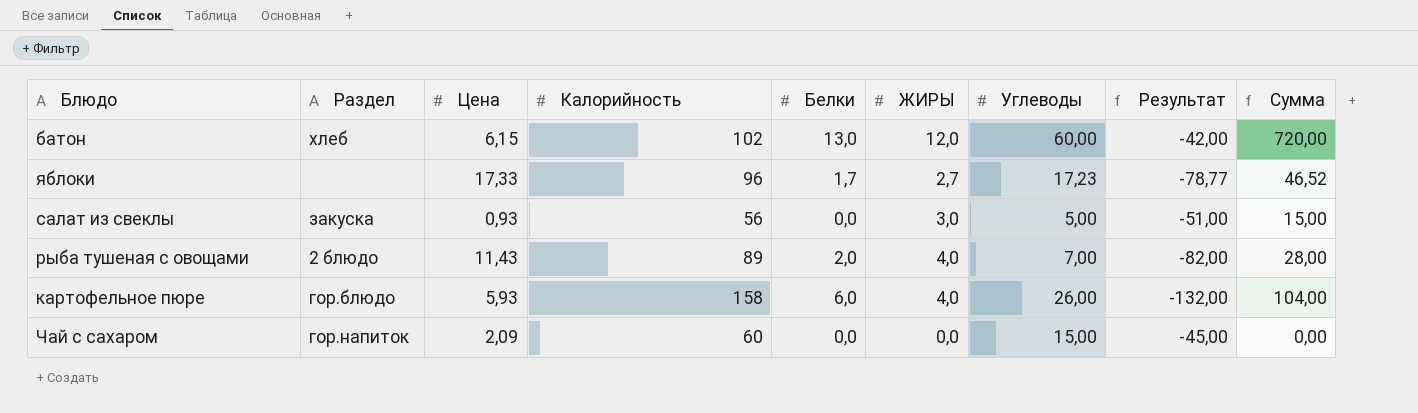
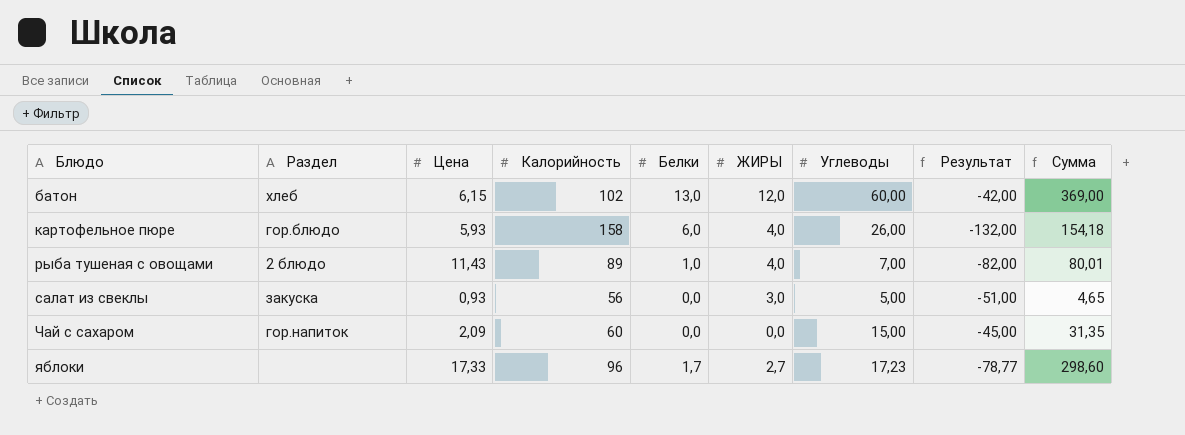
row order: none -> Блюдо ascending
column Сумма | formula: [ЖИРЫ] * [Углеводы] -> [Цена] * [Углеводы]
рыба тушеная с овощами | Белки: 2,0 -> 1,0

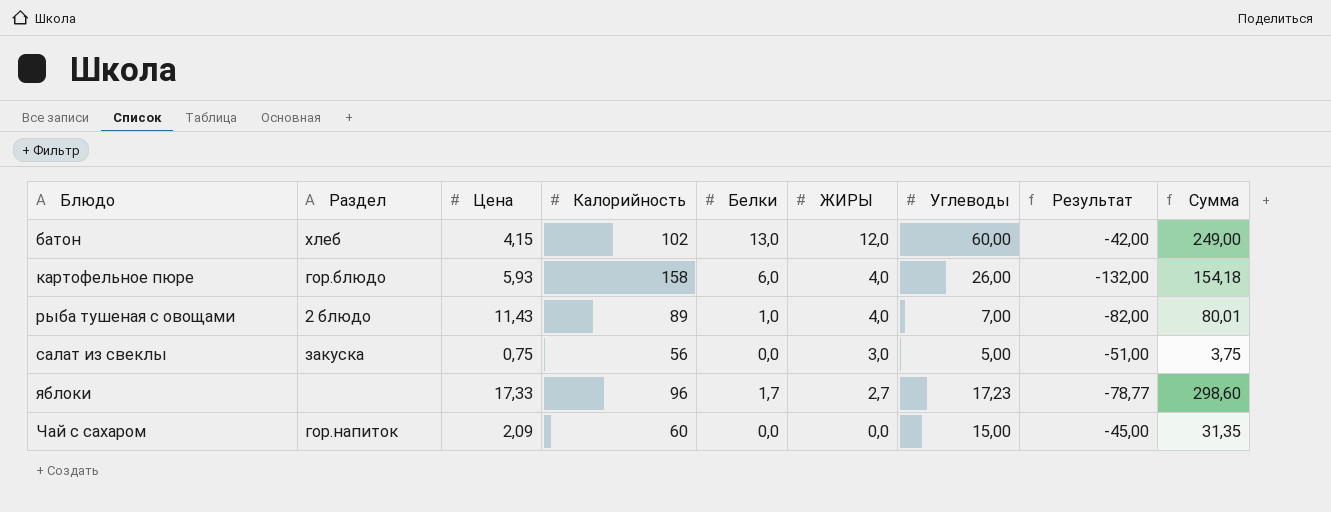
row order: Блюдо ascending -> ЖИРЫ descending
батон | Цена: 6,15 -> 4,15
батон | Сумма: 369,00 -> 249,00
салат из свеклы | Цена: 0,93 -> 0,75
салат из свеклы | Сумма: 4,65 -> 3,75

